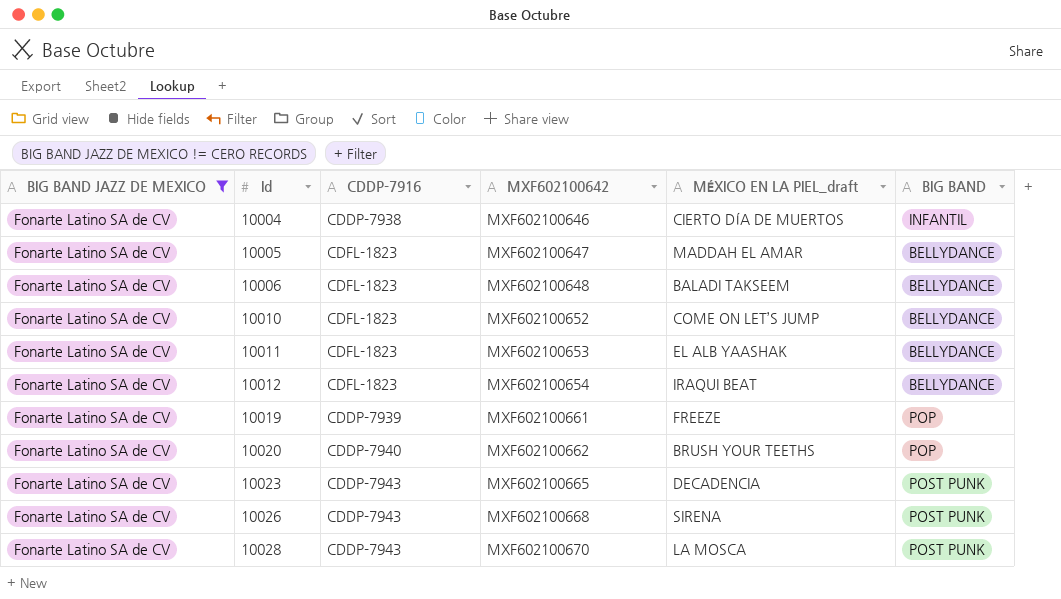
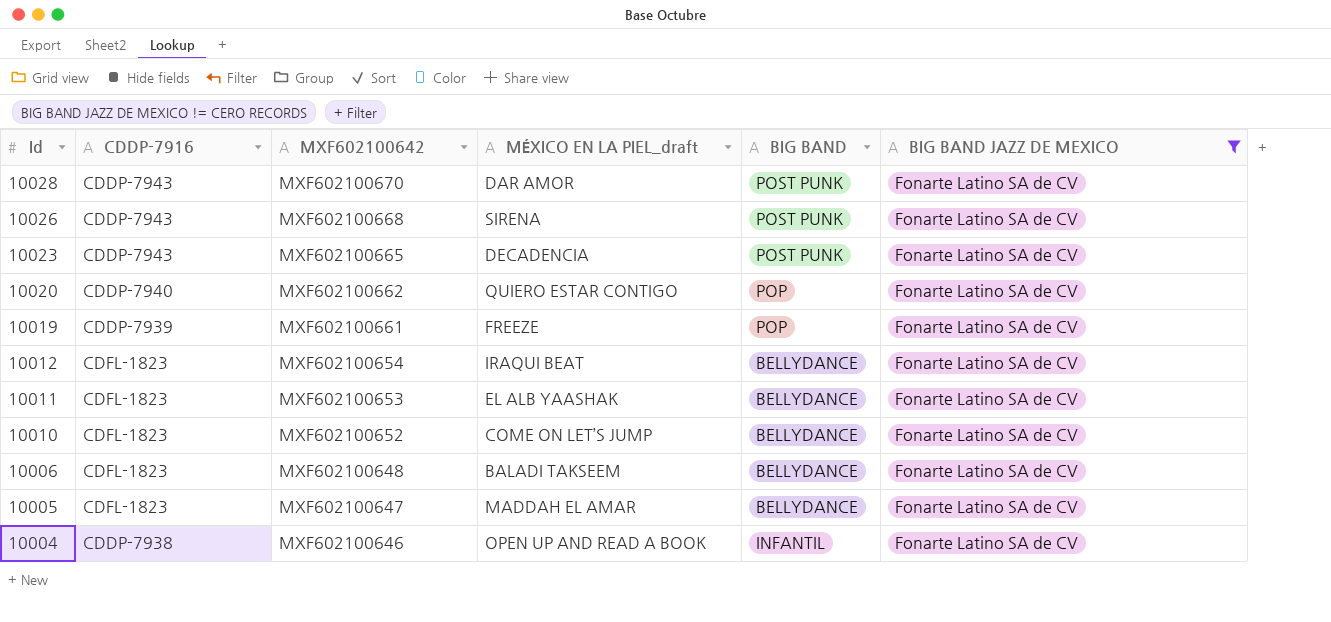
row order: Id ascending -> Id descending
column BIG BAND JAZZ DE MEXICO | position: 1 -> 6
10028 | MÉXICO EN LA PIEL_draft: LA MOSCA -> DAR AMOR
10020 | MÉXICO EN LA PIEL_draft: BRUSH YOUR TEETHS -> QUIERO ESTAR CONTIGO
10004 | MÉXICO EN LA PIEL_draft: CIERTO DÍA DE MUERTOS -> OPEN UP AND READ A BOOK

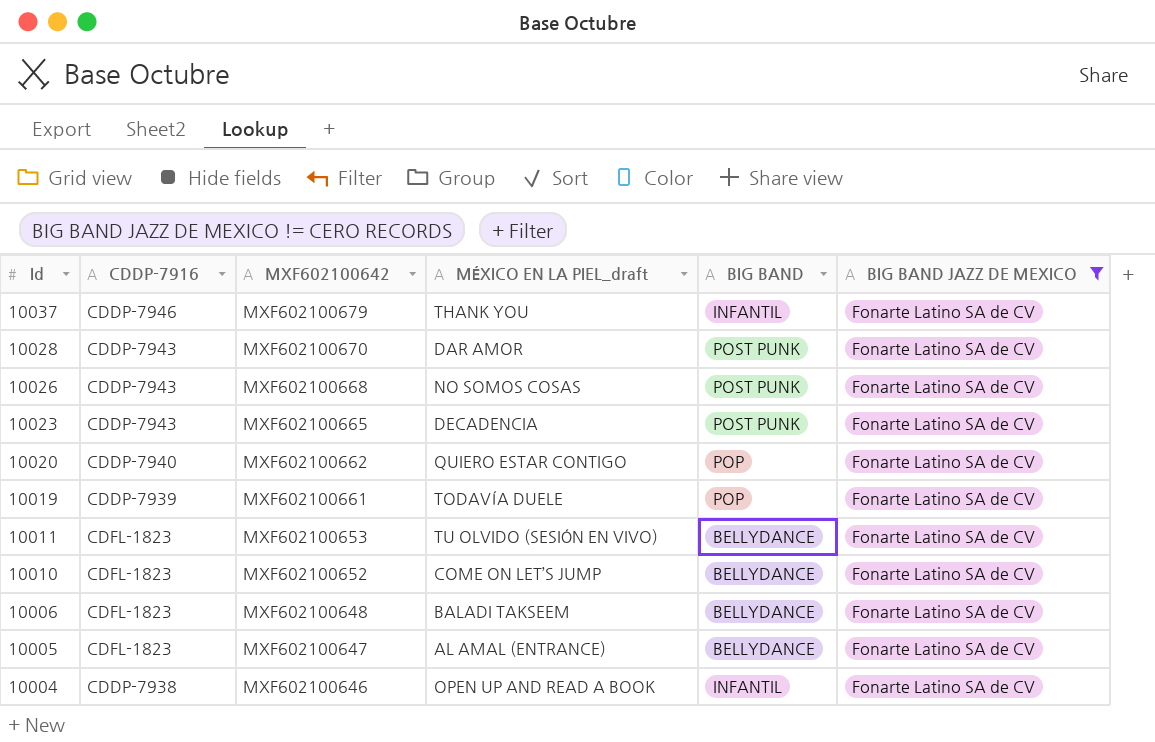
row 10012: CDFL-1823 | MXF602100654 | IRAQUI BEAT | BELLYDANCE | Fonarte Latino SA de CV -> none
row 10037: none -> CDDP-7946 | MXF602100679 | THANK YOU | INFANTIL | Fonarte Latino SA de CV
10026 | MÉXICO EN LA PIEL_draft: SIRENA -> NO SOMOS COSAS
10019 | MÉXICO EN LA PIEL_draft: FREEZE -> TODAVÍA DUELE
10011 | MÉXICO EN LA PIEL_draft: EL ALB YAASHAK -> TU OLVIDO (SESIÓN EN VIVO)
10005 | MÉXICO EN LA PIEL_draft: MADDAH EL AMAR -> AL AMAL (ENTRANCE)

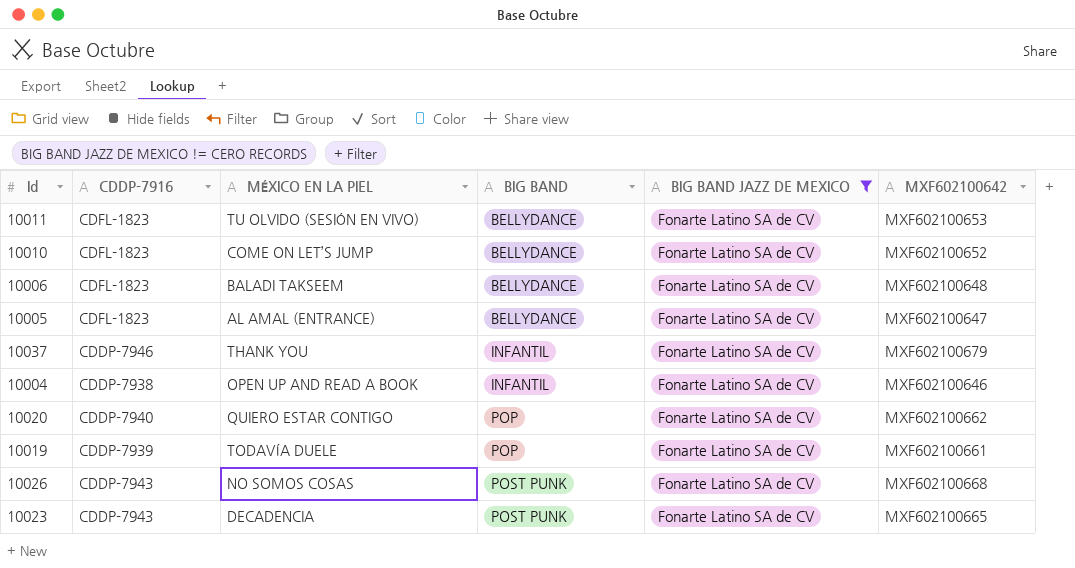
row order: Id descending -> BIG BAND ascending
column name: MÉXICO EN LA PIEL_draft -> MÉXICO EN LA PIEL
column MXF602100642 | position: 3 -> 6
row 10028: CDDP-7943 | MXF602100670 | DAR AMOR | POST PUNK | Fonarte Latino SA de CV -> none

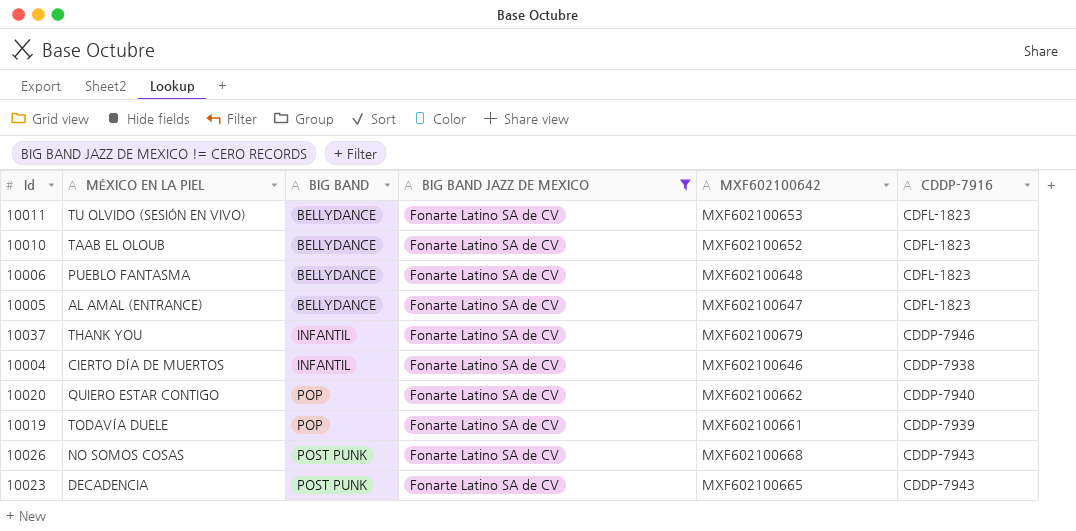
column CDDP-7916 | position: 2 -> 6
10010 | MÉXICO EN LA PIEL: COME ON LET’S JUMP -> TAAB EL OLOUB
10006 | MÉXICO EN LA PIEL: BALADI TAKSEEM -> PUEBLO FANTASMA
10004 | MÉXICO EN LA PIEL: OPEN UP AND READ A BOOK -> CIERTO DÍA DE MUERTOS

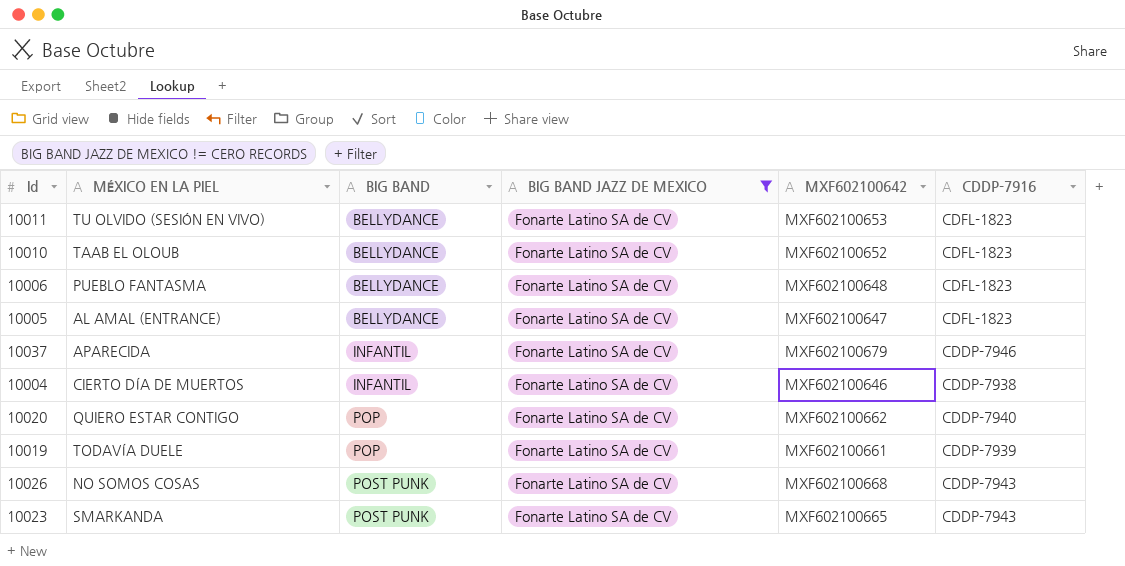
10037 | MÉXICO EN LA PIEL: THANK YOU -> APARECIDA
10023 | MÉXICO EN LA PIEL: DECADENCIA -> SMARKANDA

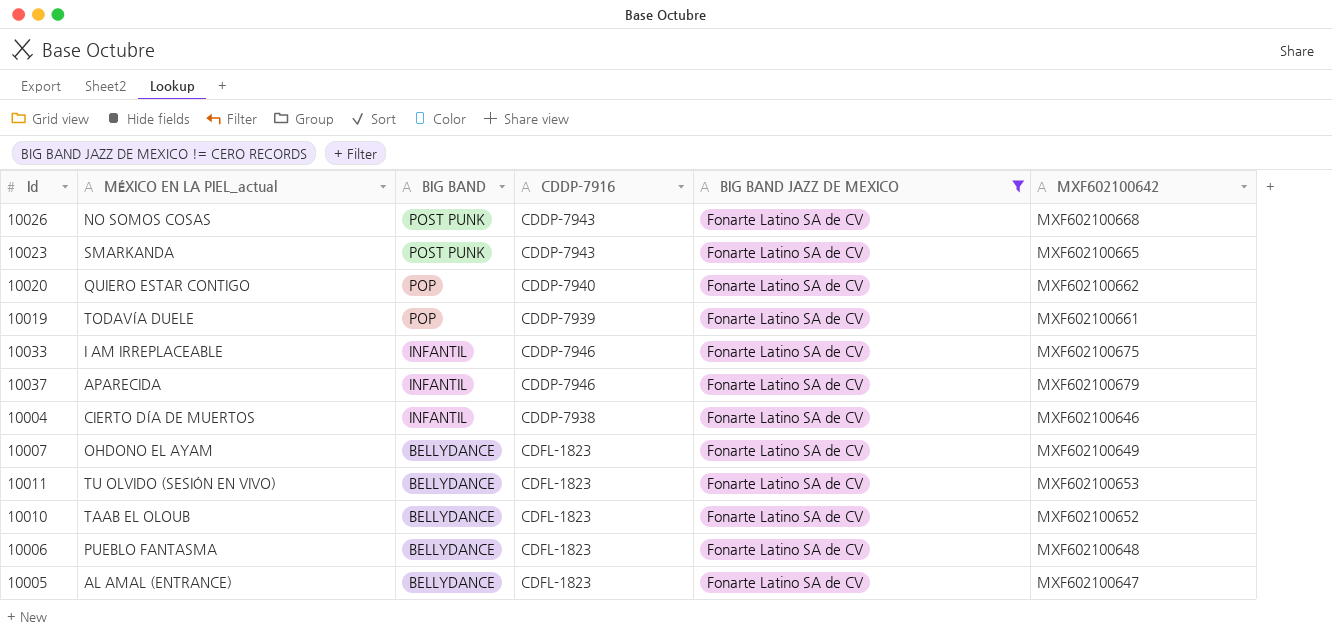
row order: BIG BAND ascending -> BIG BAND descending
column name: MÉXICO EN LA PIEL -> MÉXICO EN LA PIEL_actual
column CDDP-7916 | position: 6 -> 4
row 10033: none -> I AM IRREPLACEABLE | INFANTIL | CDDP-7946 | Fonarte Latino SA de CV | MXF602100675
row 10007: none -> OHDONO EL AYAM | BELLYDANCE | CDFL-1823 | Fonarte Latino SA de CV | MXF602100649

